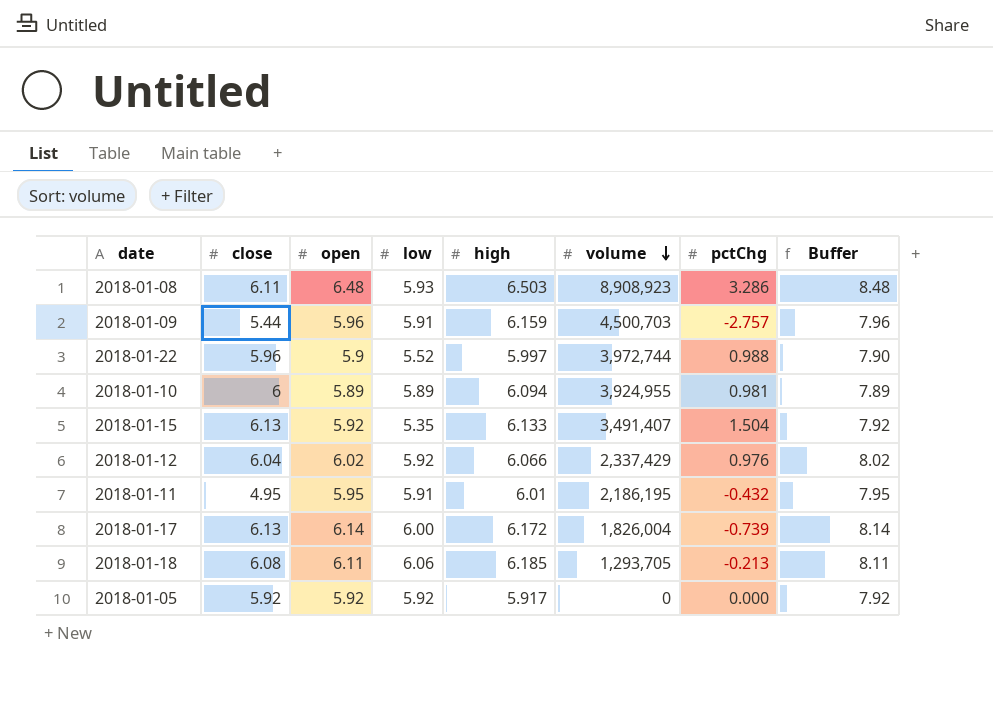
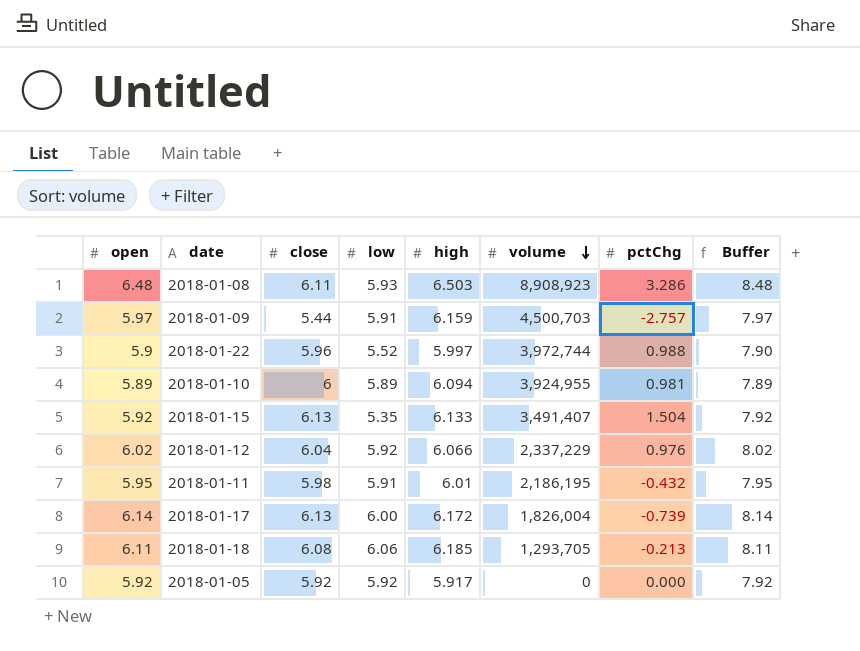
column open | position: 3 -> 1
2018-01-09 | open: 5.96 -> 5.97
2018-01-09 | Buffer: 7.96 -> 7.97
2018-01-12 | volume: 2,337,429 -> 2,337,229
2018-01-11 | close: 4.95 -> 5.98

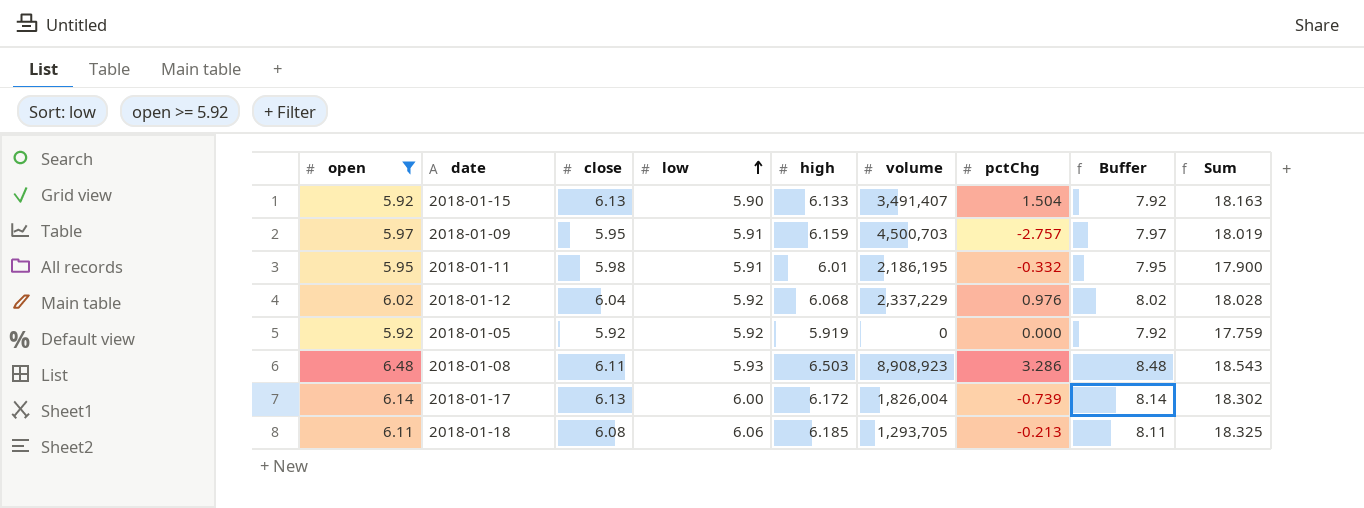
filter: none -> open >= 5.92
row order: volume descending -> low ascending
column Sum | formula: none -> [close] + [low] + [high]
2018-01-15 | low: 5.35 -> 5.90
2018-01-09 | close: 5.44 -> 5.95
2018-01-11 | pctChg: -0.432 -> -0.332
2018-01-12 | high: 6.066 -> 6.068
2018-01-05 | high: 5.917 -> 5.919

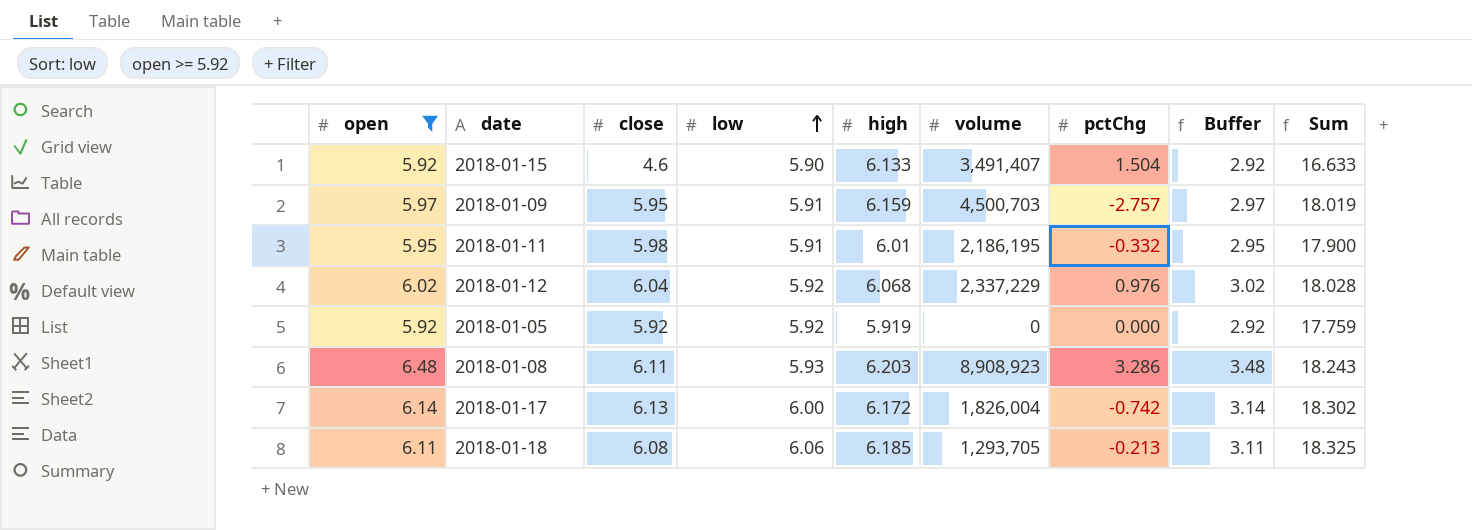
column Buffer | formula: [open] + 2 -> [open] - 3
2018-01-15 | close: 6.13 -> 4.6
2018-01-15 | Sum: 18.163 -> 16.633
2018-01-08 | high: 6.503 -> 6.203
2018-01-08 | Sum: 18.543 -> 18.243
2018-01-17 | pctChg: -0.739 -> -0.742

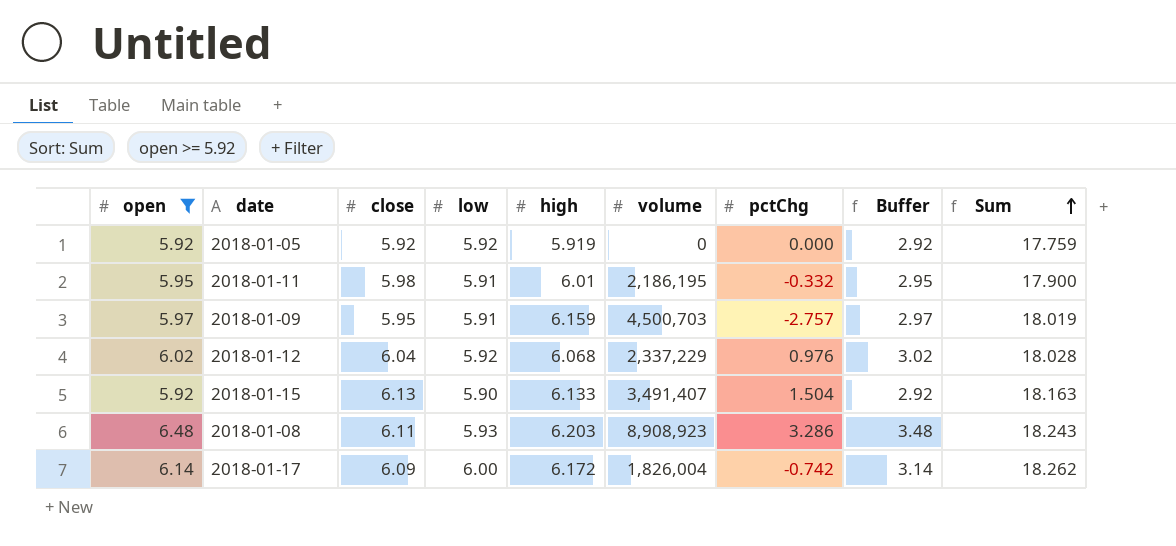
row order: low ascending -> Sum ascending
row 2018-01-18: 6.11 | 6.08 | 6.06 | 6.185 | 1,293,705 | -0.213 | 3.11 | 18.325 -> none
2018-01-15 | close: 4.6 -> 6.13
2018-01-15 | Sum: 16.633 -> 18.163
2018-01-17 | close: 6.13 -> 6.09
2018-01-17 | Sum: 18.302 -> 18.262

